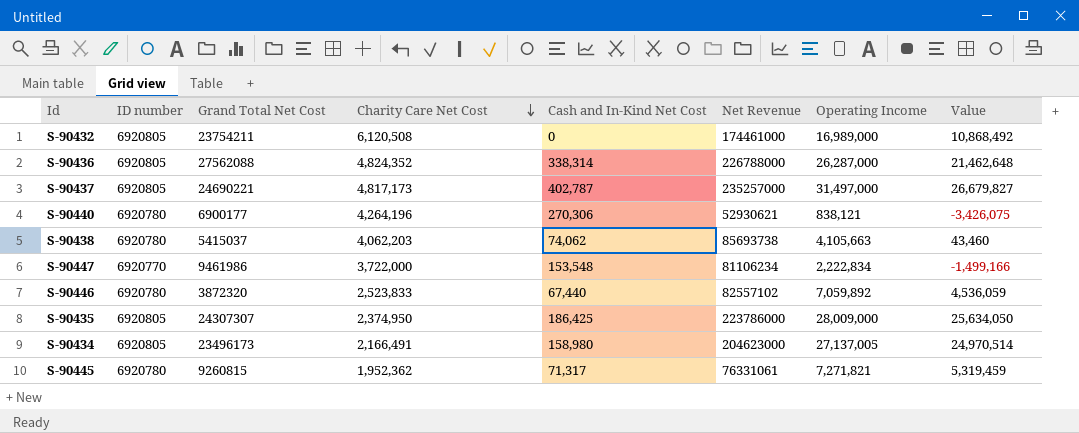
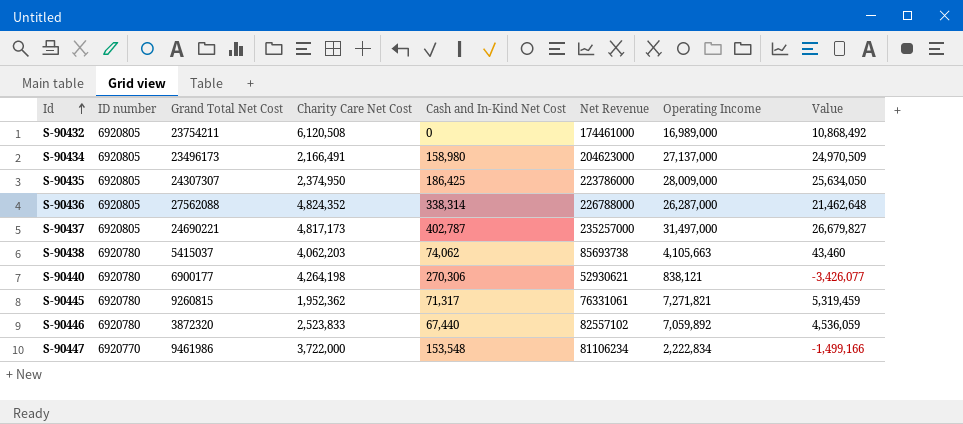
row order: Charity Care Net Cost descending -> Id ascending
S-90434 | Operating Income: 27,137,005 -> 27,137,000
S-90434 | Value: 24,970,514 -> 24,970,509
S-90440 | Charity Care Net Cost: 4,264,196 -> 4,264,198
S-90440 | Value: -3,426,075 -> -3,426,077

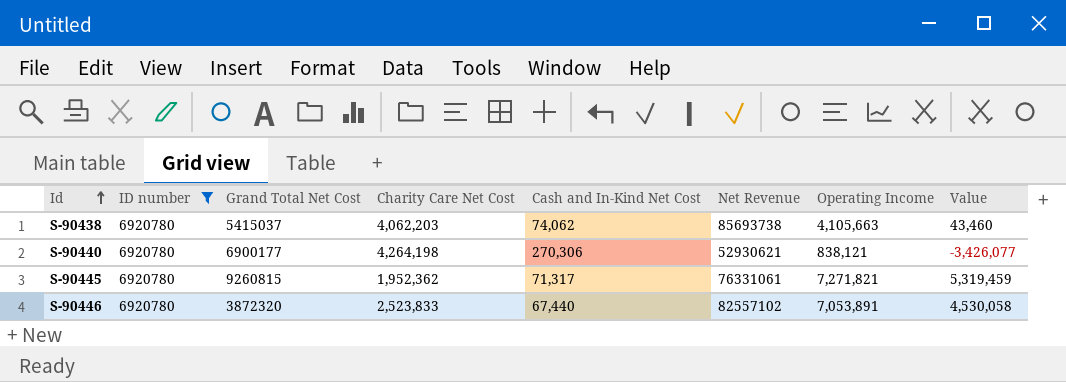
filter: none -> ID number = 6920780
S-90446 | Operating Income: 7,059,892 -> 7,053,891
S-90446 | Value: 4,536,059 -> 4,530,058

